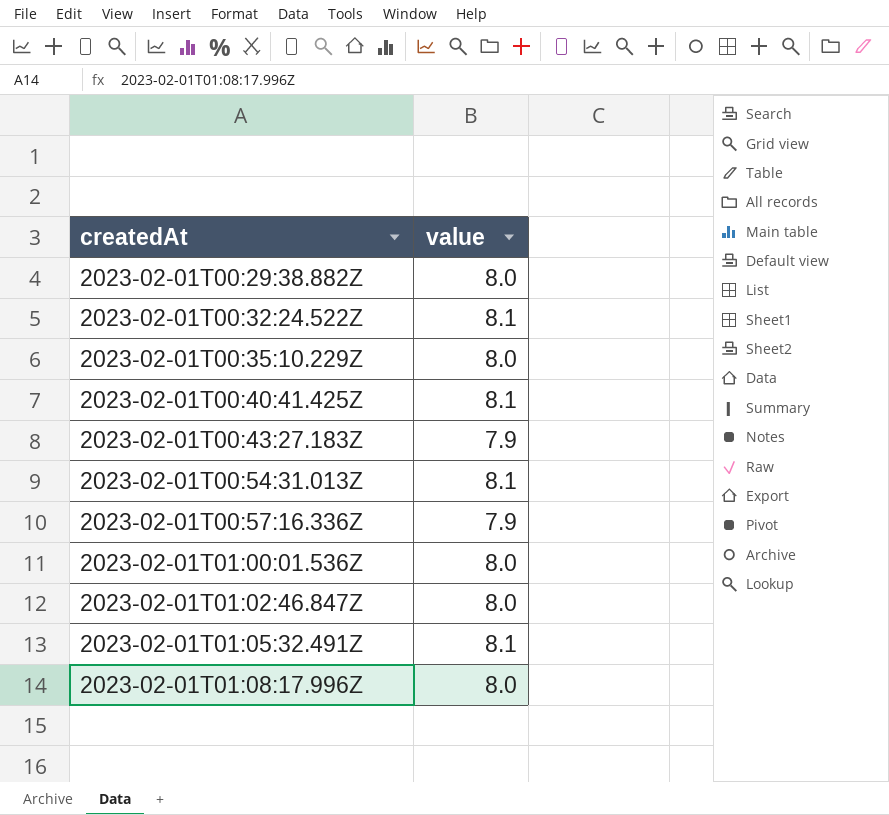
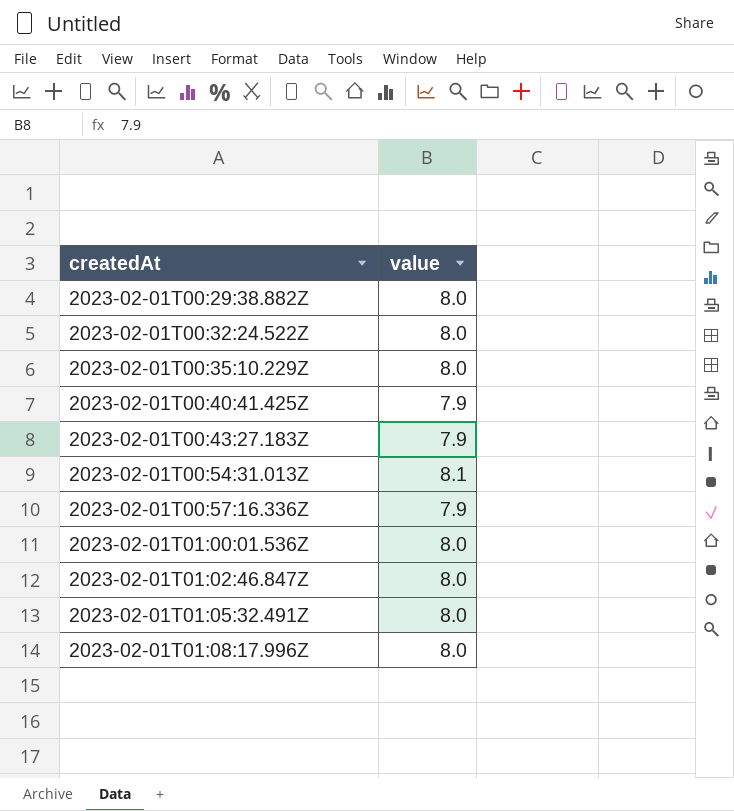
2023-02-01T00:32:24.522Z | value: 8.1 -> 8.0
2023-02-01T00:40:41.425Z | value: 8.1 -> 7.9
2023-02-01T01:05:32.491Z | value: 8.1 -> 8.0

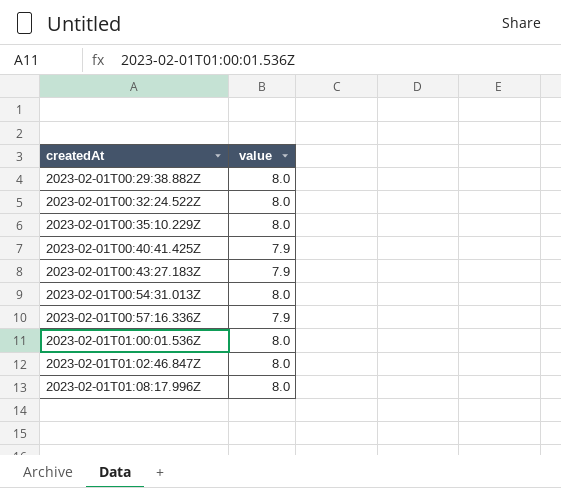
row 2023-02-01T01:05:32.491Z: 8.0 -> none
2023-02-01T00:54:31.013Z | value: 8.1 -> 8.0

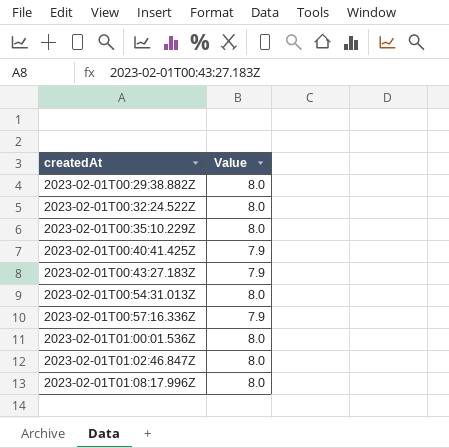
column name: value -> Value

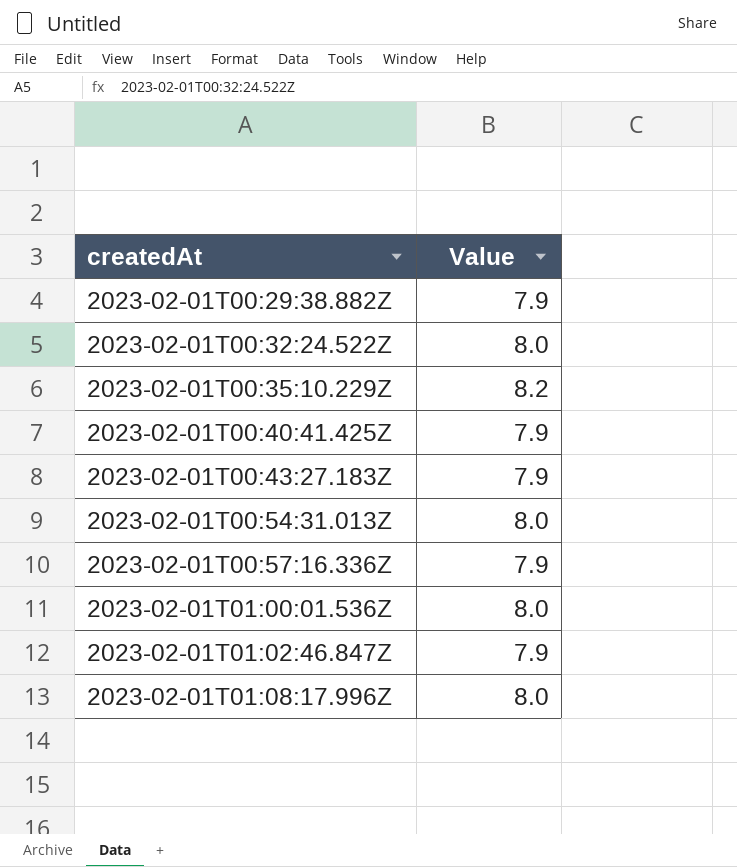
2023-02-01T00:29:38.882Z | Value: 8.0 -> 7.9
2023-02-01T00:35:10.229Z | Value: 8.0 -> 8.2
2023-02-01T01:02:46.847Z | Value: 8.0 -> 7.9

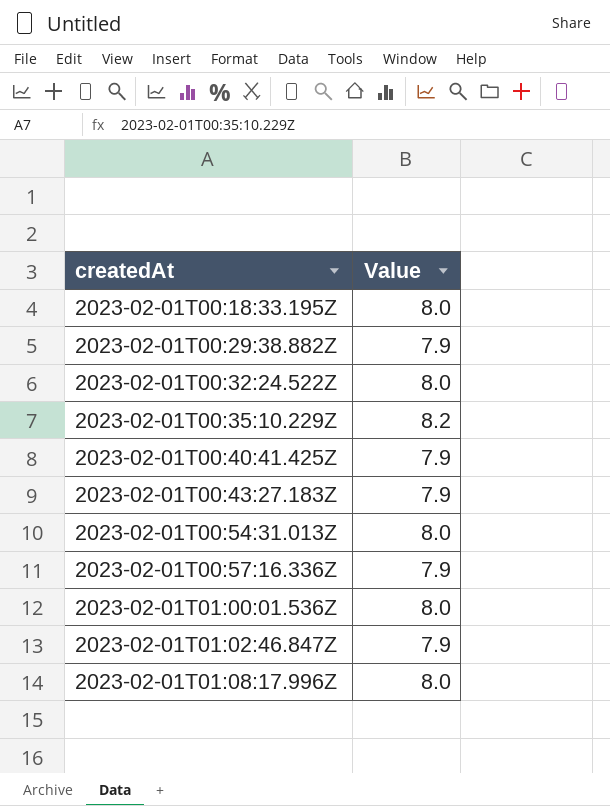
row 2023-02-01T00:18:33.195Z: none -> 8.0

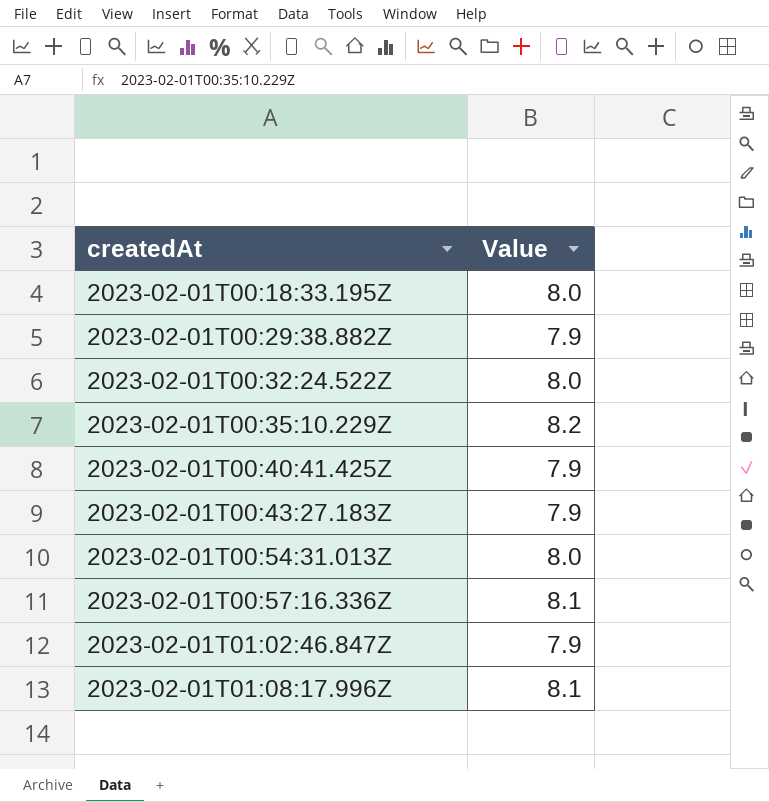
row 2023-02-01T01:00:01.536Z: 8.0 -> none
2023-02-01T00:57:16.336Z | Value: 7.9 -> 8.1
2023-02-01T01:08:17.996Z | Value: 8.0 -> 8.1

